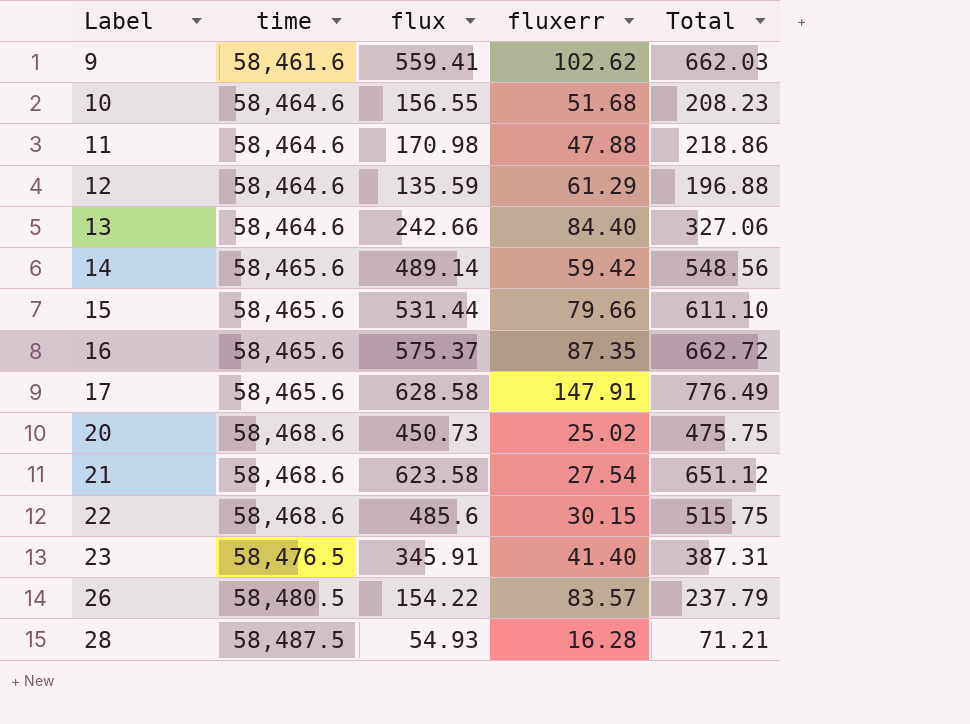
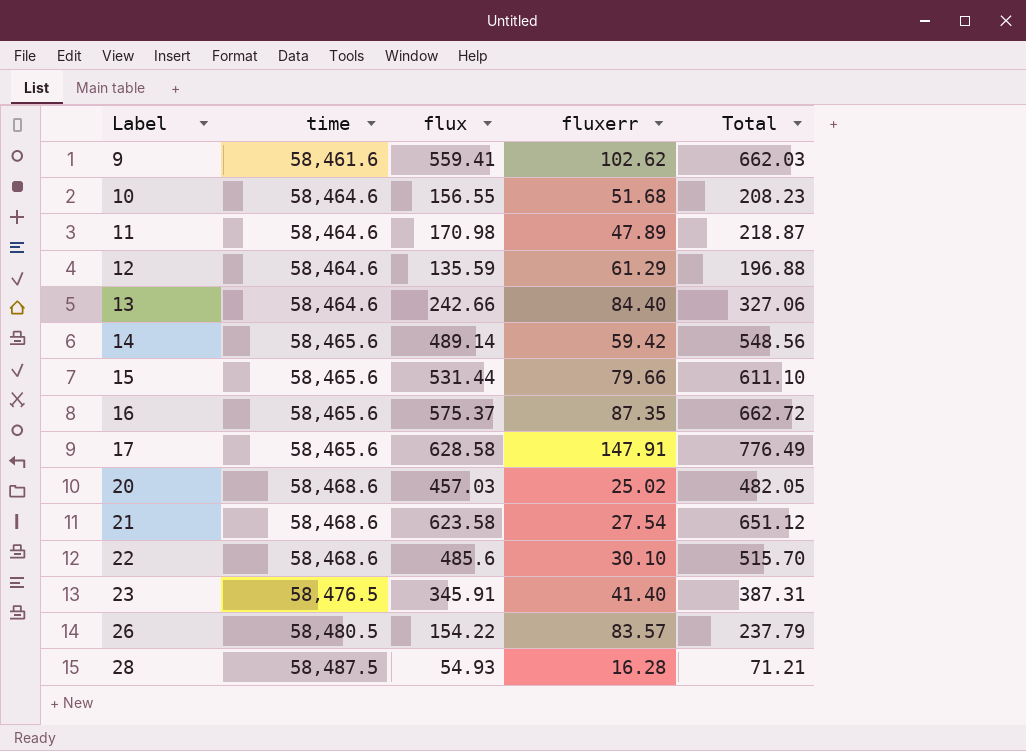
11 | fluxerr: 47.88 -> 47.89
11 | Total: 218.86 -> 218.87
20 | flux: 450.73 -> 457.03
20 | Total: 475.75 -> 482.05
22 | fluxerr: 30.15 -> 30.10
22 | Total: 515.75 -> 515.70

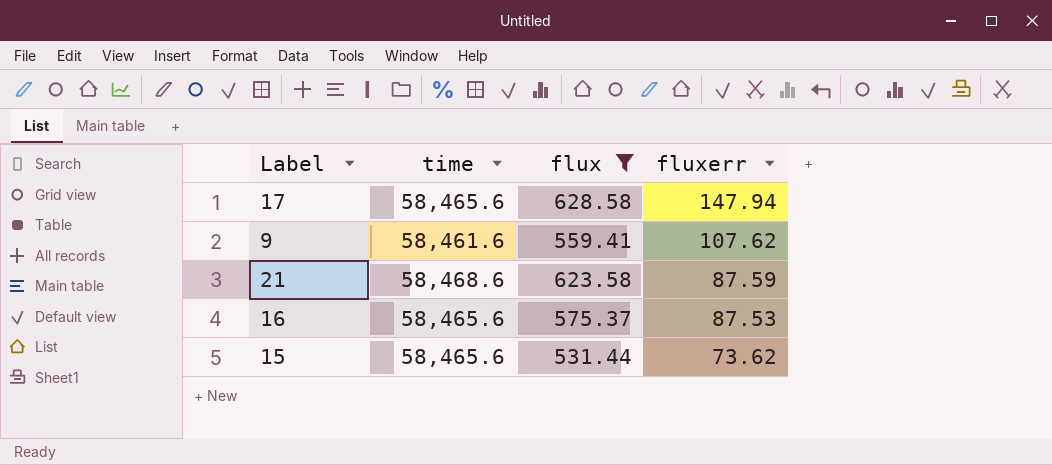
filter: none -> flux >= 531.44
row order: Label ascending -> fluxerr descending
column Total | formula: [flux] + [fluxerr] -> none
17 | fluxerr: 147.91 -> 147.94
9 | fluxerr: 102.62 -> 107.62
21 | fluxerr: 27.54 -> 87.59
16 | fluxerr: 87.35 -> 87.53
15 | fluxerr: 79.66 -> 73.62

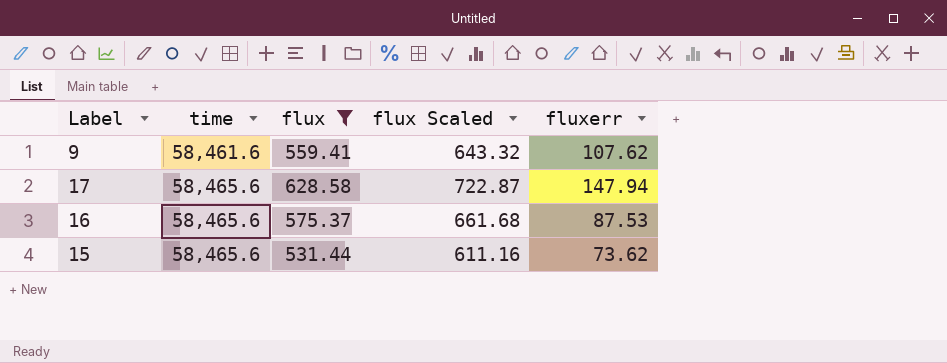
row order: fluxerr descending -> time ascending
column flux Scaled | formula: none -> [flux] * 1.15
row 21: 58,468.6 | 623.58 | 87.59 -> none

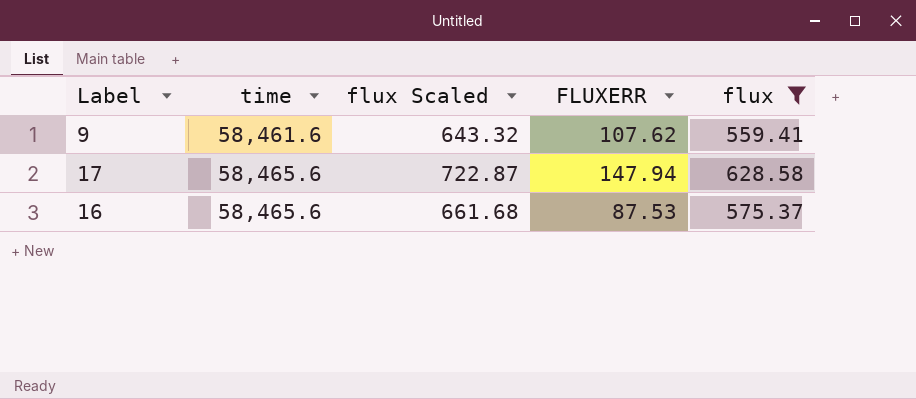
column name: fluxerr -> FLUXERR
column flux | position: 3 -> 5
row 15: 58,465.6 | 531.44 | 611.16 | 73.62 -> none

